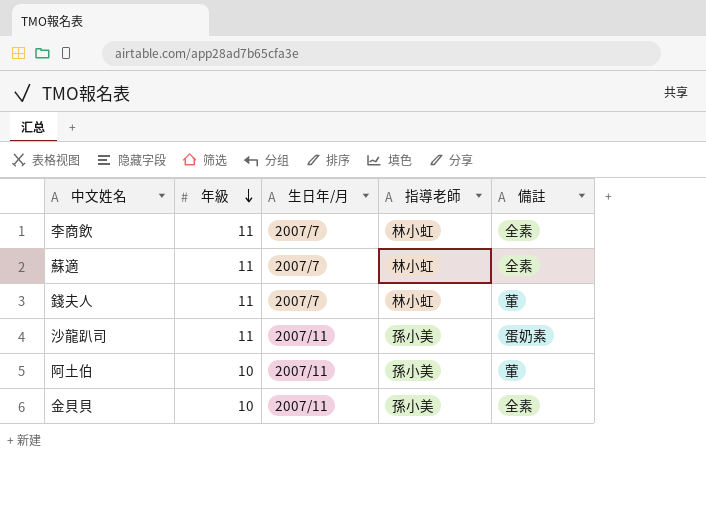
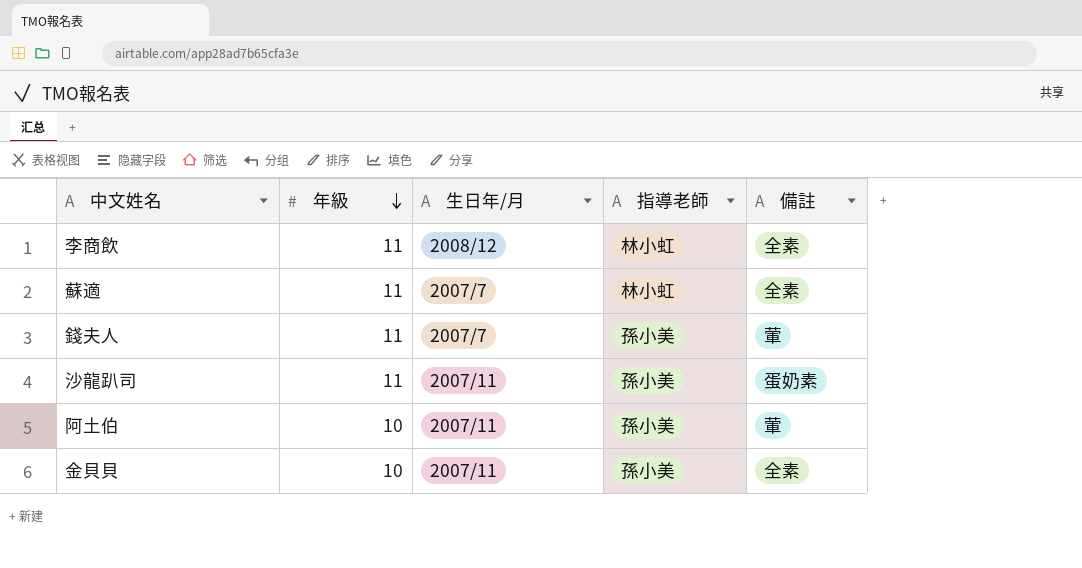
李商飲 | 生日年/月: 2007/7 -> 2008/12
錢夫人 | 指導老師: 林小虹 -> 孫小美

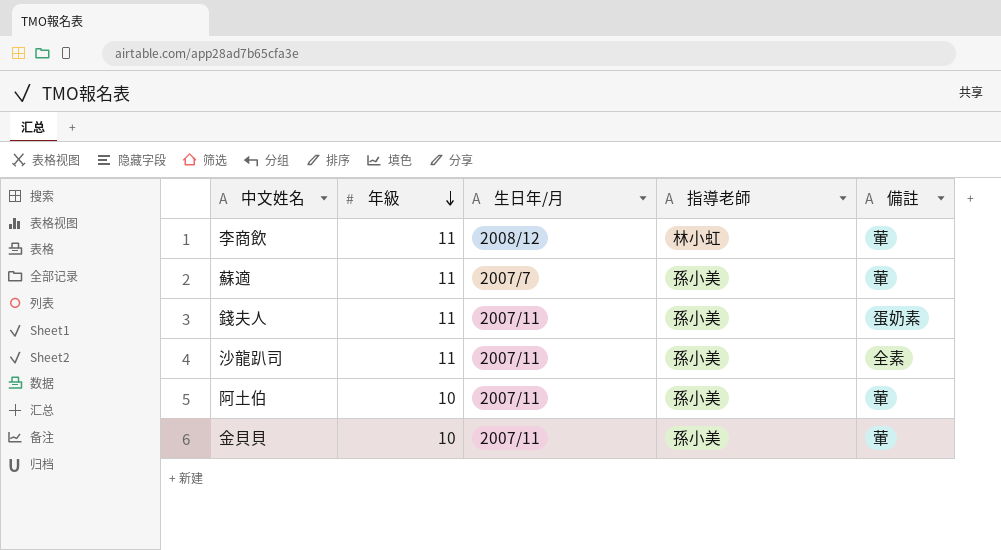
李商飲 | 備註: 全素 -> 葷
蘇適 | 指導老師: 林小虹 -> 孫小美
蘇適 | 備註: 全素 -> 葷
錢夫人 | 生日年/月: 2007/7 -> 2007/11
錢夫人 | 備註: 葷 -> 蛋奶素
沙龍趴司 | 備註: 蛋奶素 -> 全素
金貝貝 | 備註: 全素 -> 葷

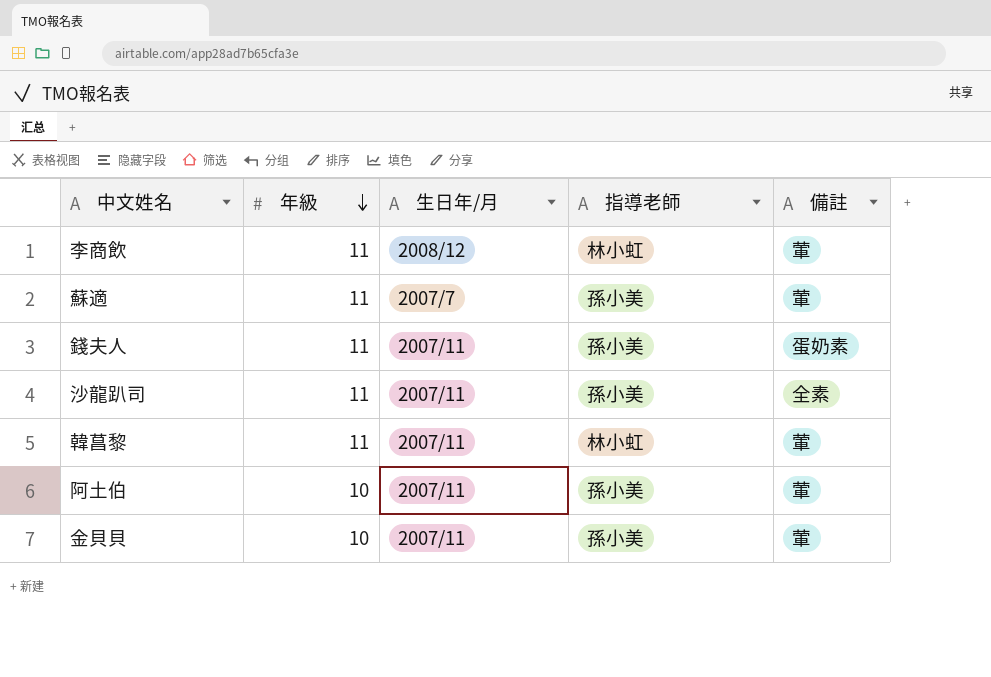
row 韓菖黎: none -> 11 | 2007/11 | 林小虹 | 葷

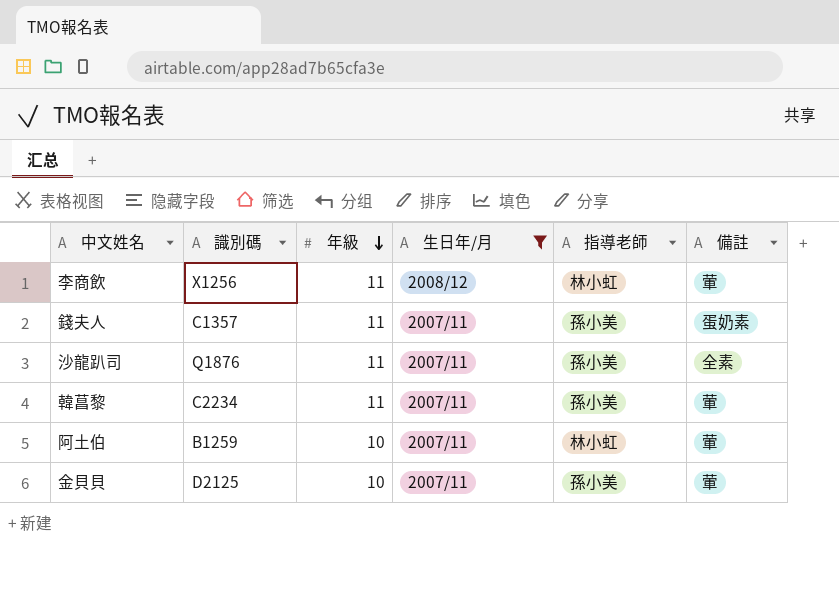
filter: none -> 生日年/月 != 2007/7
column 識別碼 | position: none -> 2
韓菖黎 | 指導老師: 林小虹 -> 孫小美
阿土伯 | 指導老師: 孫小美 -> 林小虹

